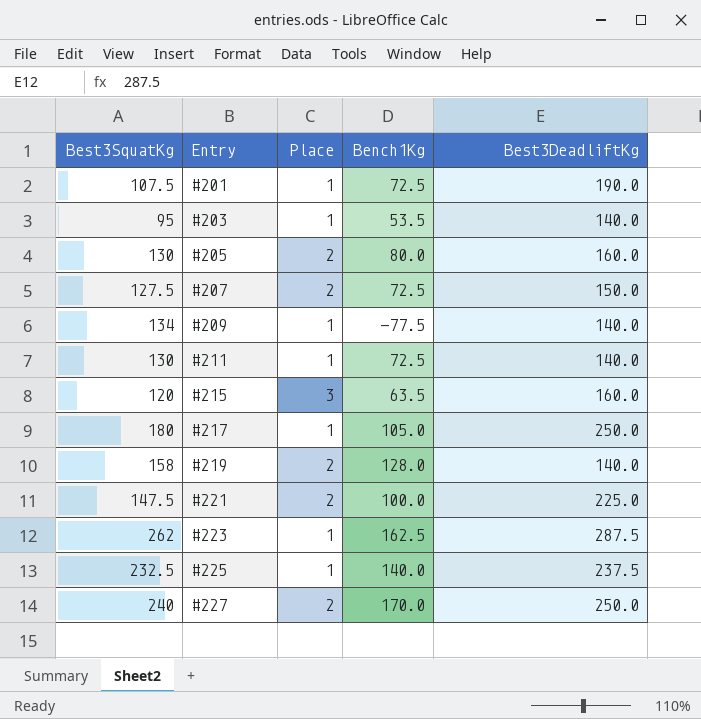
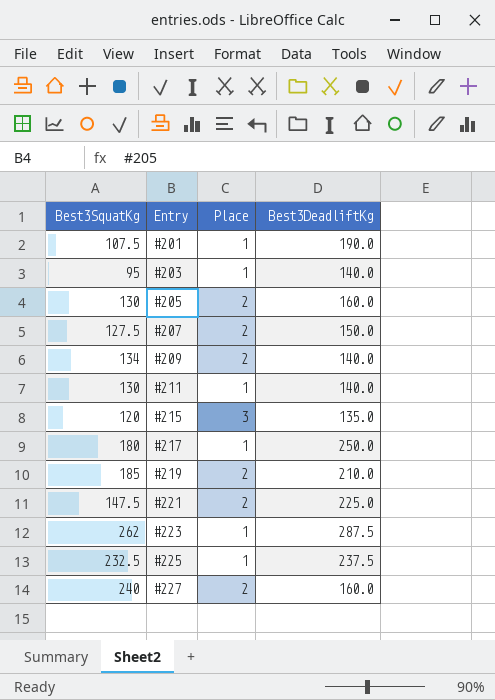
column Bench1Kg | position: 4 -> none
#209 | Place: 1 -> 2
#215 | Best3DeadliftKg: 160.0 -> 135.0
#219 | Best3SquatKg: 158 -> 185
#219 | Best3DeadliftKg: 140.0 -> 210.0
#227 | Best3DeadliftKg: 250.0 -> 160.0

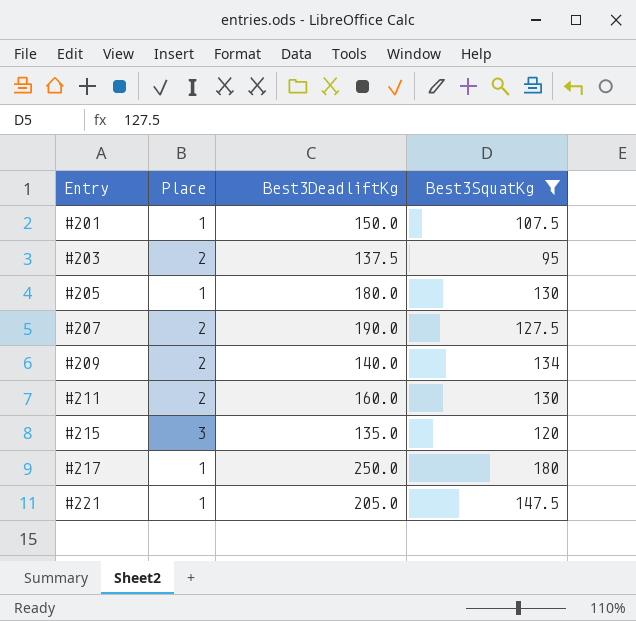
filter: none -> Best3SquatKg <= 180
column Best3SquatKg | position: 1 -> 4
#201 | Best3DeadliftKg: 190.0 -> 150.0
#203 | Place: 1 -> 2
#203 | Best3DeadliftKg: 140.0 -> 137.5
#205 | Place: 2 -> 1
#205 | Best3DeadliftKg: 160.0 -> 180.0
#207 | Best3DeadliftKg: 150.0 -> 190.0
#211 | Place: 1 -> 2
#211 | Best3DeadliftKg: 140.0 -> 160.0
#221 | Place: 2 -> 1
#221 | Best3DeadliftKg: 225.0 -> 205.0

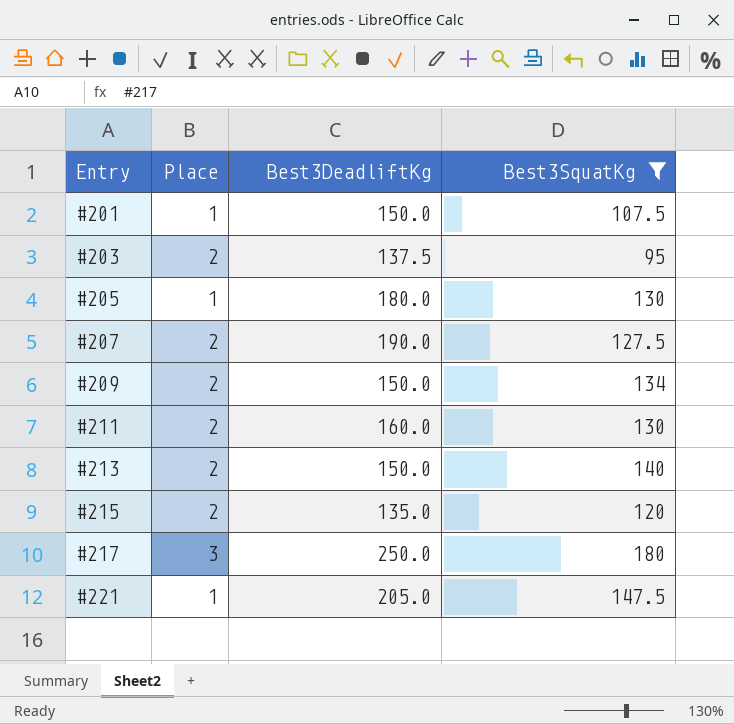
#209 | Best3DeadliftKg: 140.0 -> 150.0
row #213: none -> 2 | 150.0 | 140
#215 | Place: 3 -> 2
#217 | Place: 1 -> 3

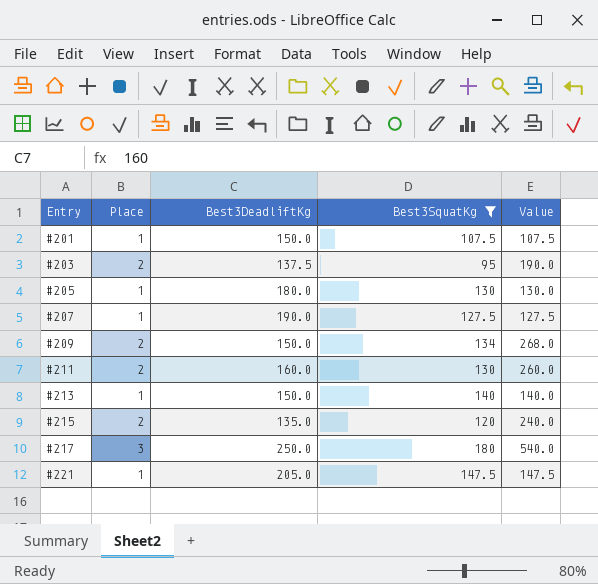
column Value | formula: none -> [Place] * [Best3SquatKg]
#207 | Place: 2 -> 1
#213 | Place: 2 -> 1

